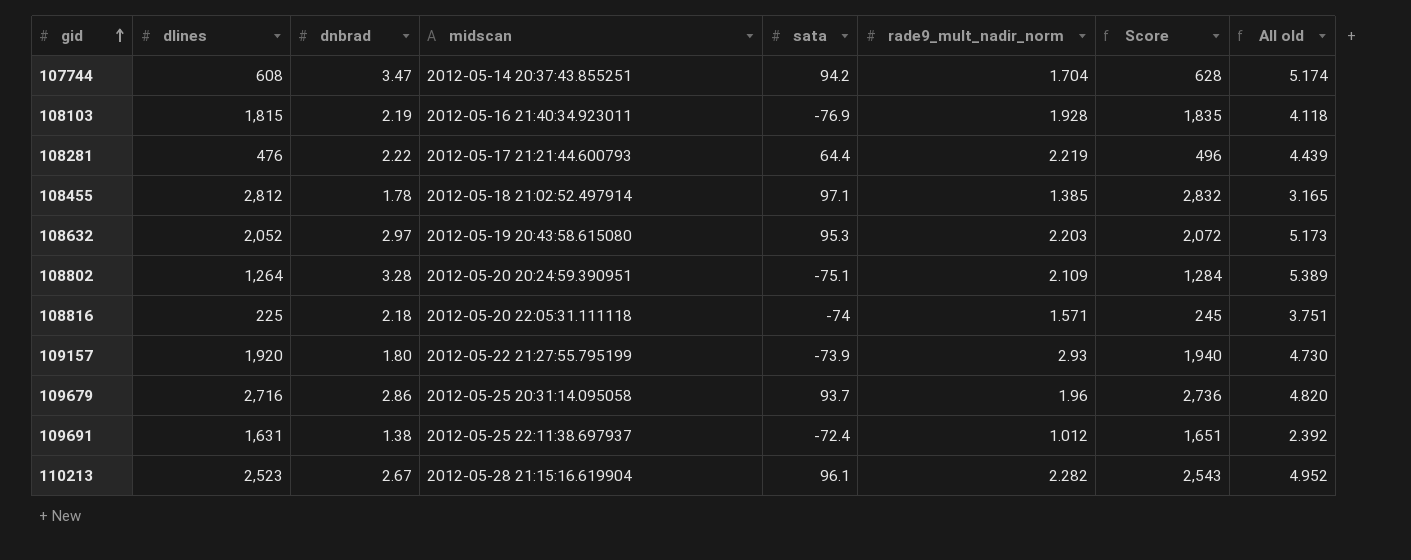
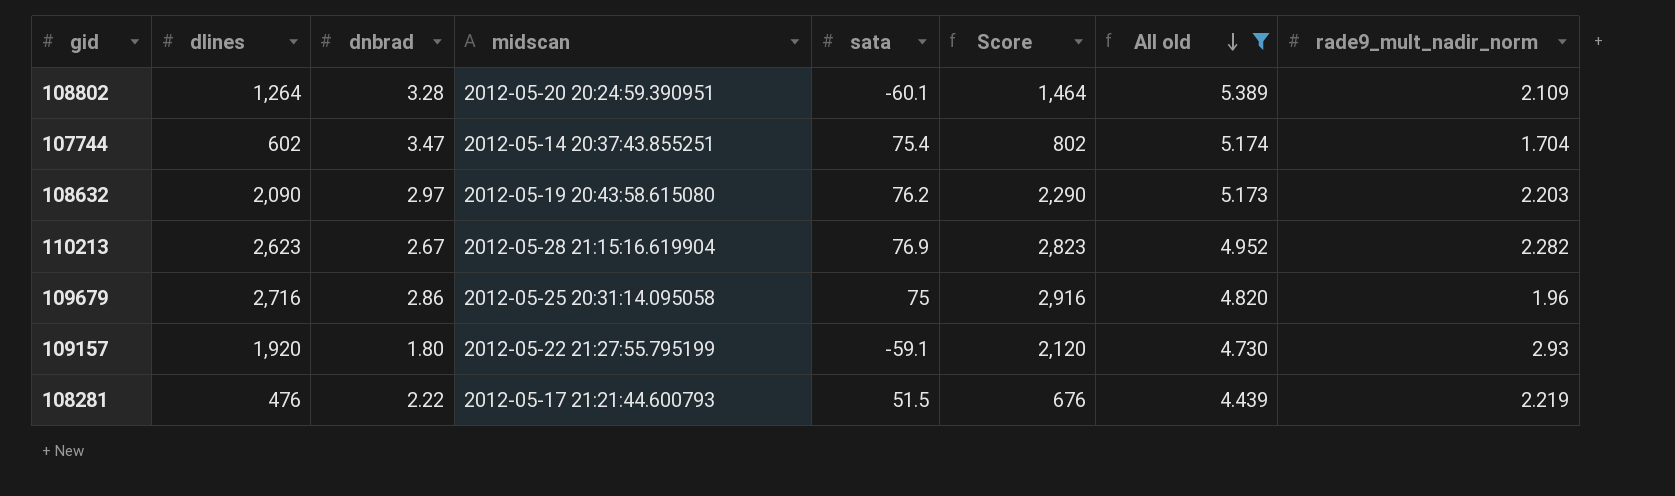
filter: none -> All old >= 4.439
row order: gid ascending -> All old descending
column Score | formula: [dlines] + 20 -> [dlines] + 200
column rade9_mult_nadir_norm | position: 6 -> 8
108802 | sata: -75.1 -> -60.1
107744 | dlines: 608 -> 602
107744 | sata: 94.2 -> 75.4
108632 | dlines: 2,052 -> 2,090
108632 | sata: 95.3 -> 76.2
110213 | dlines: 2,523 -> 2,623
110213 | sata: 96.1 -> 76.9
109679 | sata: 93.7 -> 75
109157 | sata: -73.9 -> -59.1
108281 | sata: 64.4 -> 51.5

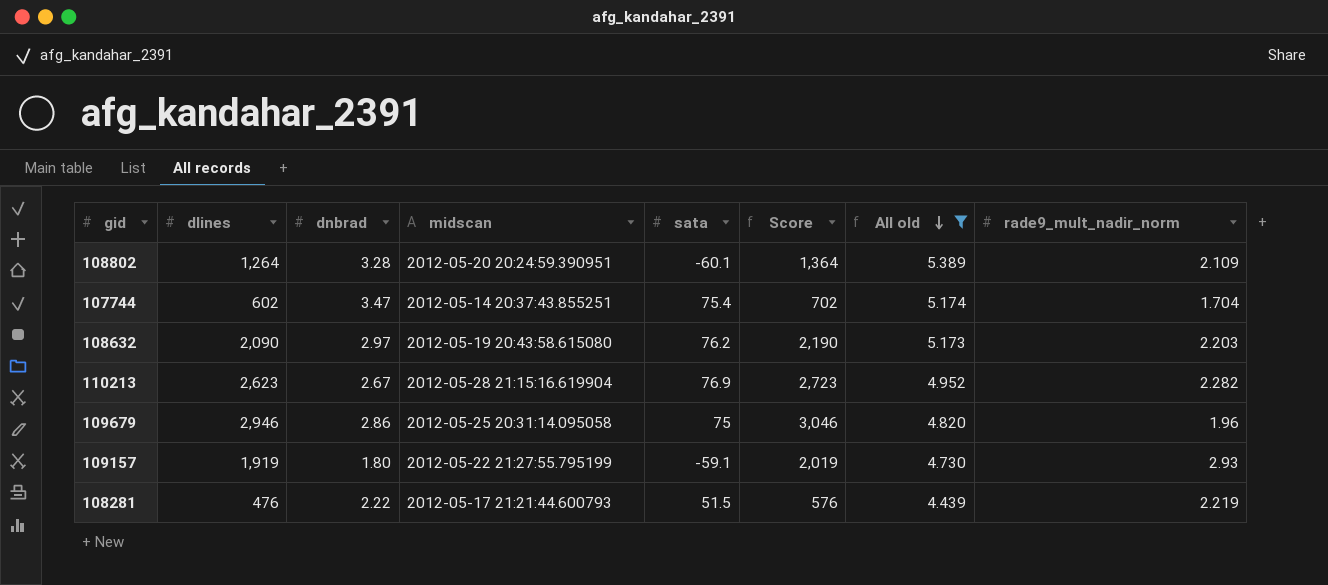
column Score | formula: [dlines] + 200 -> [dlines] + 100
109679 | dlines: 2,716 -> 2,946
109157 | dlines: 1,920 -> 1,919

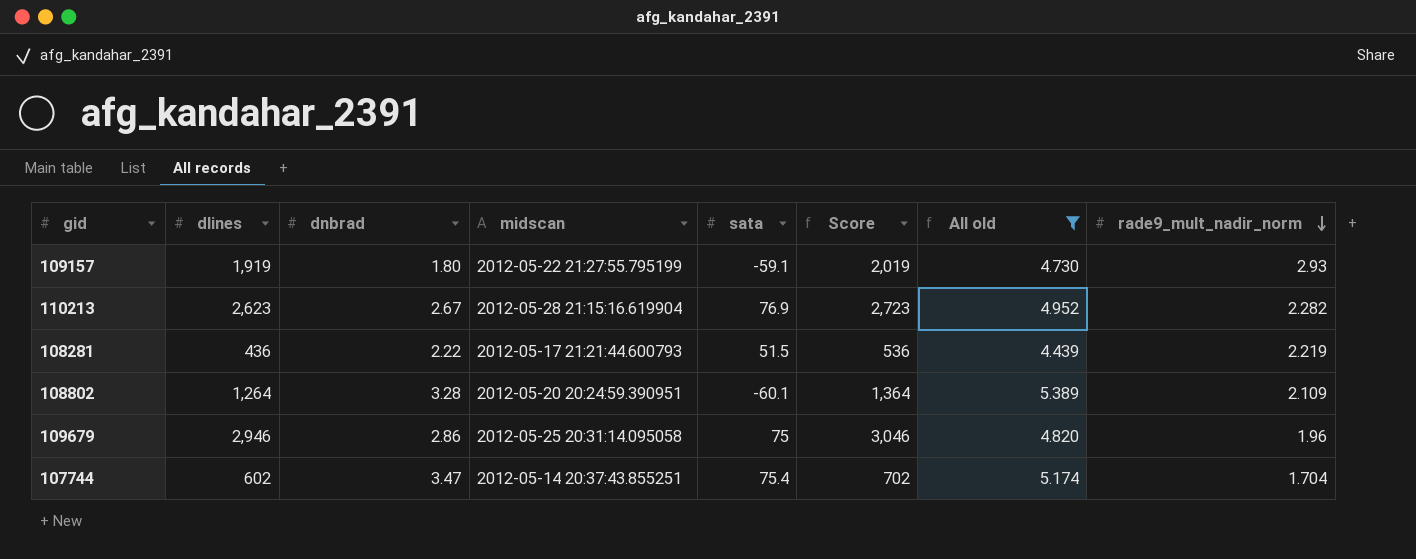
row order: All old descending -> rade9_mult_nadir_norm descending
row 108632: 2,090 | 2.97 | 2012-05-19 20:43:58.615080 | 76.2 | 2,190 | 5.173 | 2.203 -> none
108281 | dlines: 476 -> 436
108281 | Score: 576 -> 536

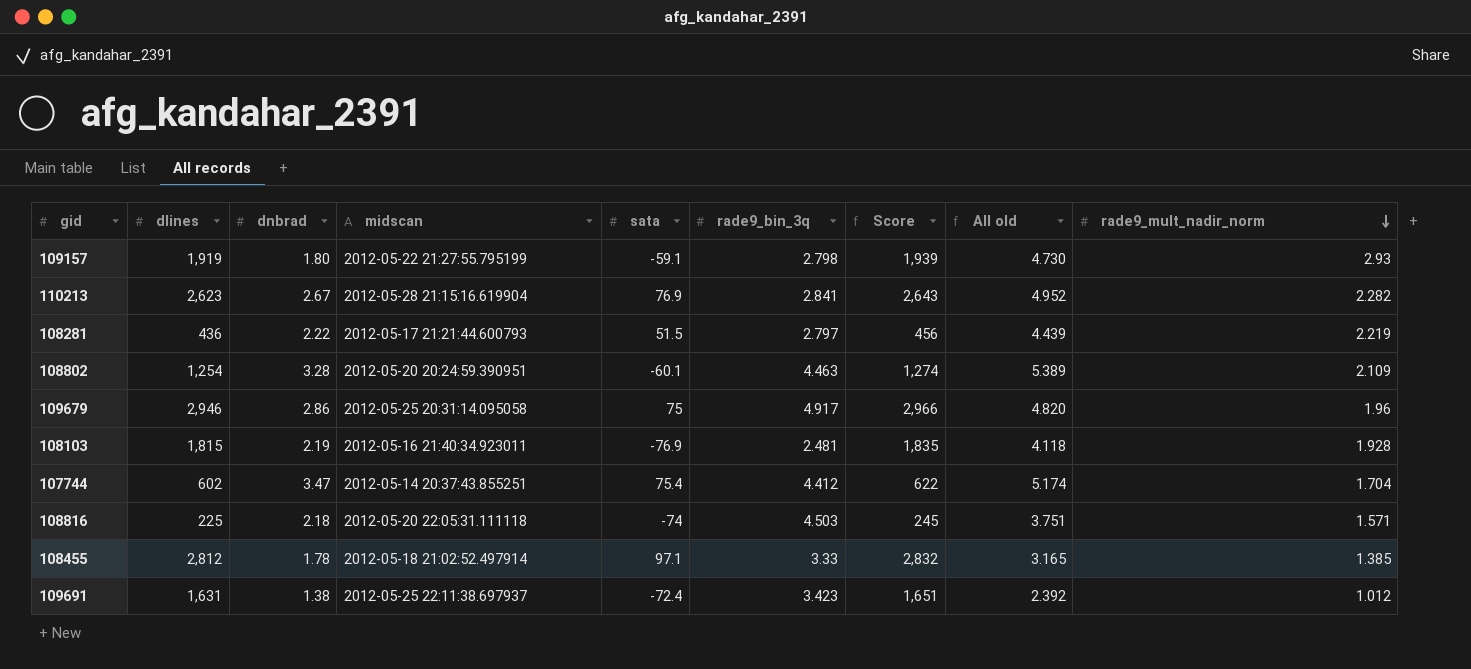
filter: All old >= 4.439 -> none
column rade9_bin_3q | position: none -> 6
column Score | formula: [dlines] + 100 -> [dlines] + 20
108802 | dlines: 1,264 -> 1,254

